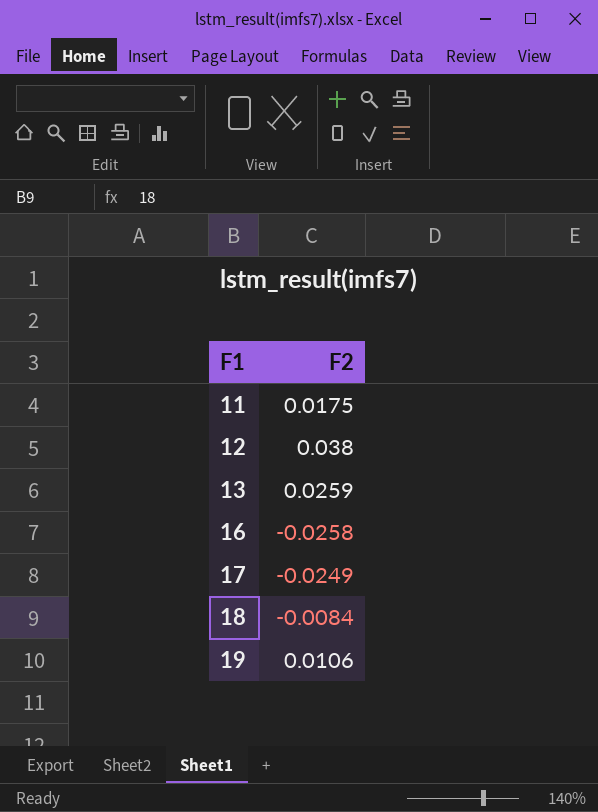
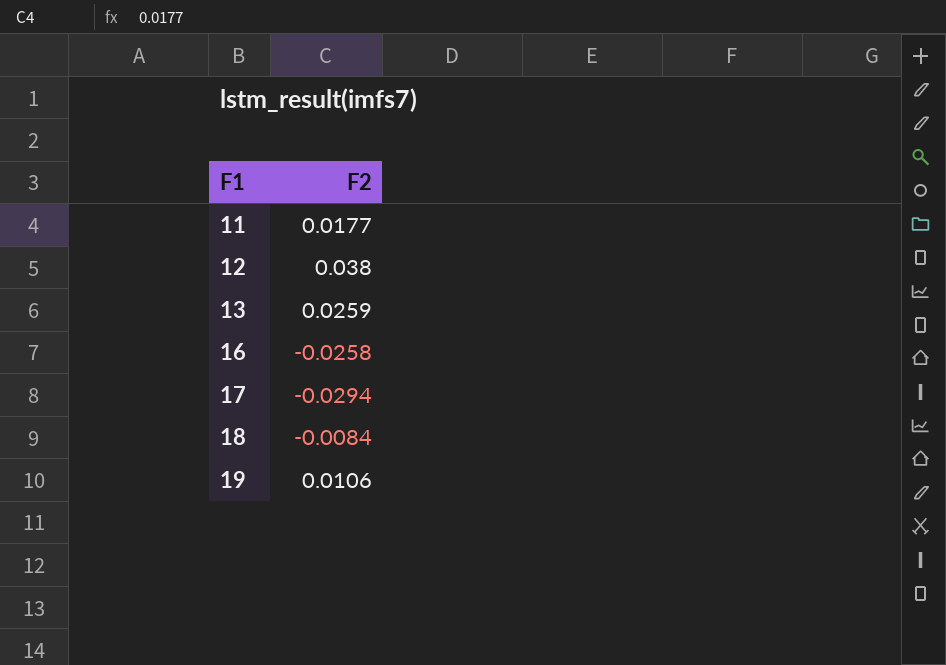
11 | F2: 0.0175 -> 0.0177
17 | F2: -0.0249 -> -0.0294

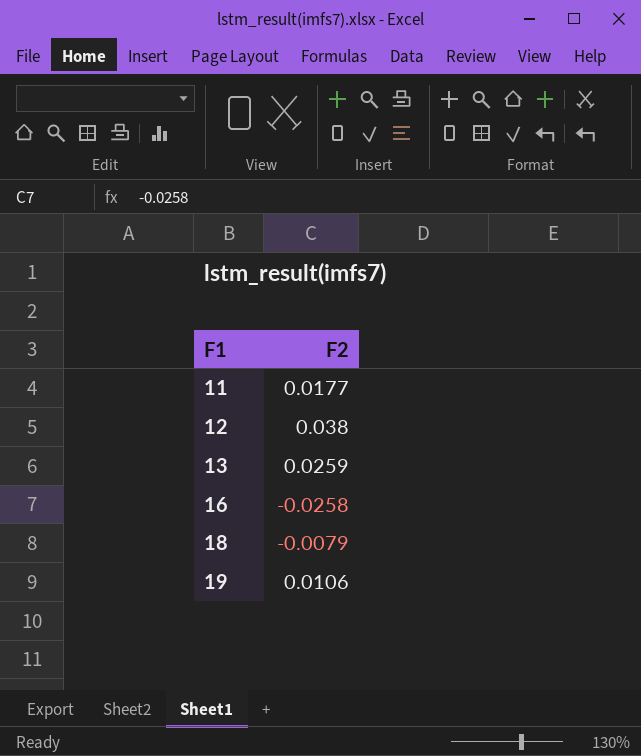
row 17: -0.0294 -> none
18 | F2: -0.0084 -> -0.0079

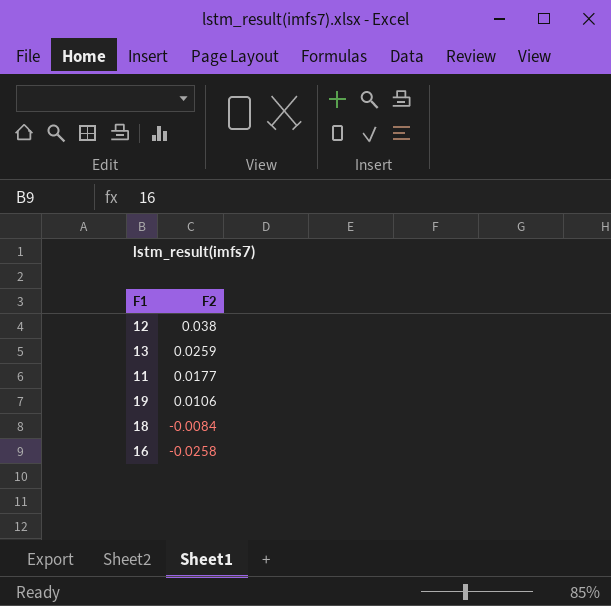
row order: F1 ascending -> F2 descending
18 | F2: -0.0079 -> -0.0084

